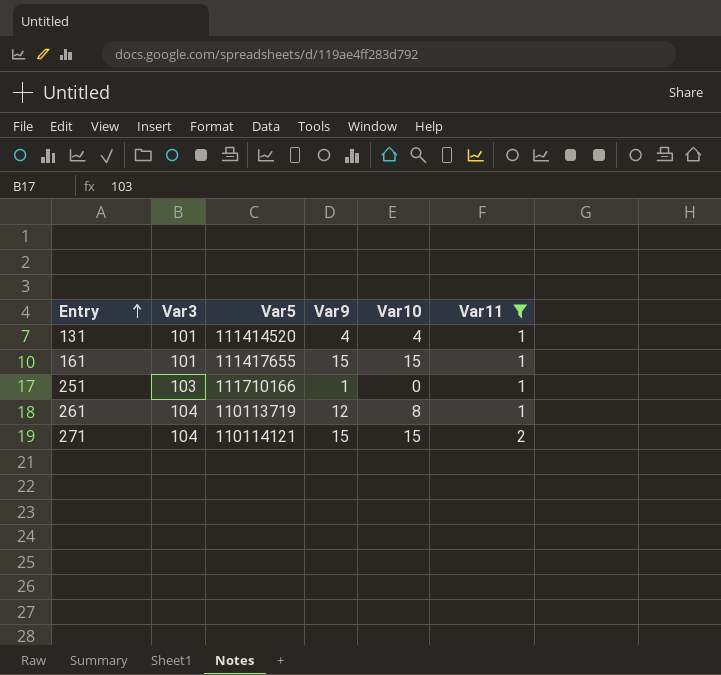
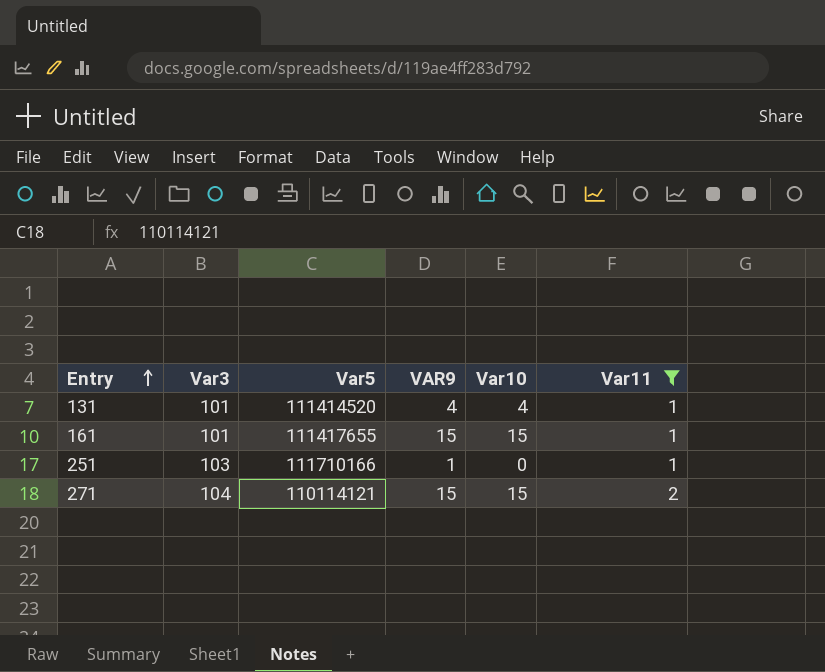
column name: Var9 -> VAR9
row 261: 104 | 110113719 | 12 | 8 | 1 -> none

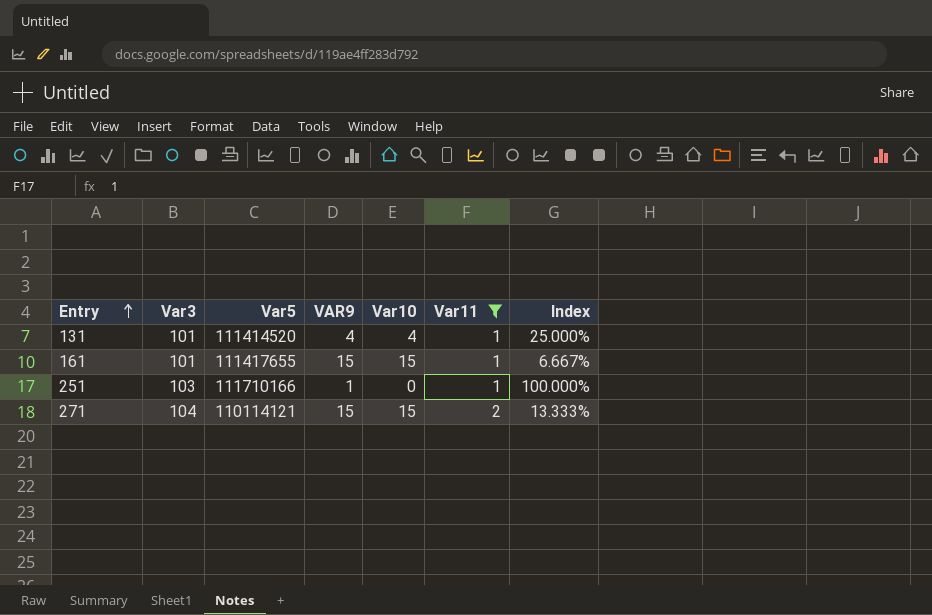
column Index | formula: none -> [Var11] / [VAR9]

